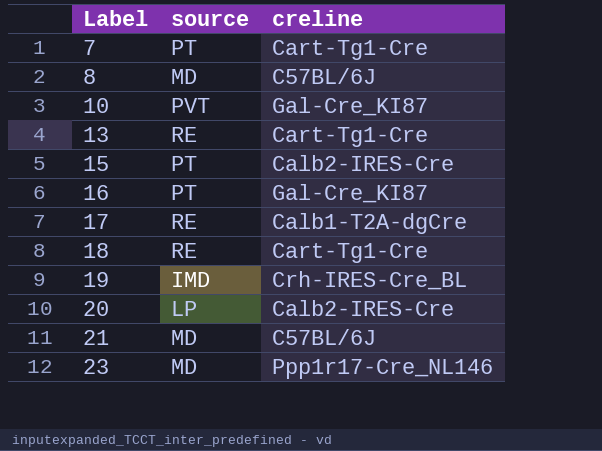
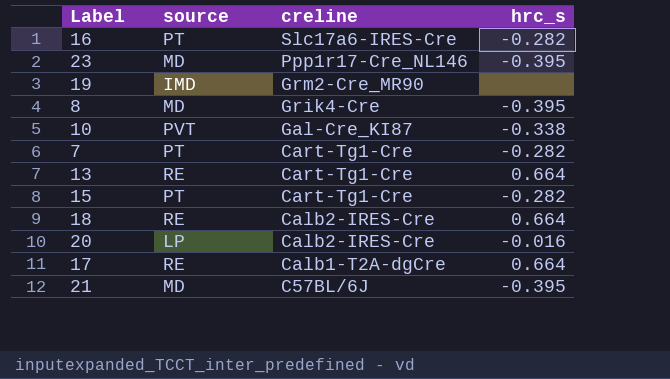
row order: Label ascending -> creline descending
column hrc_s | position: none -> 4
16 | creline: Gal-Cre_KI87 -> Slc17a6-IRES-Cre
19 | creline: Crh-IRES-Cre_BL -> Grm2-Cre_MR90
8 | creline: C57BL/6J -> Grik4-Cre
15 | creline: Calb2-IRES-Cre -> Cart-Tg1-Cre
18 | creline: Cart-Tg1-Cre -> Calb2-IRES-Cre

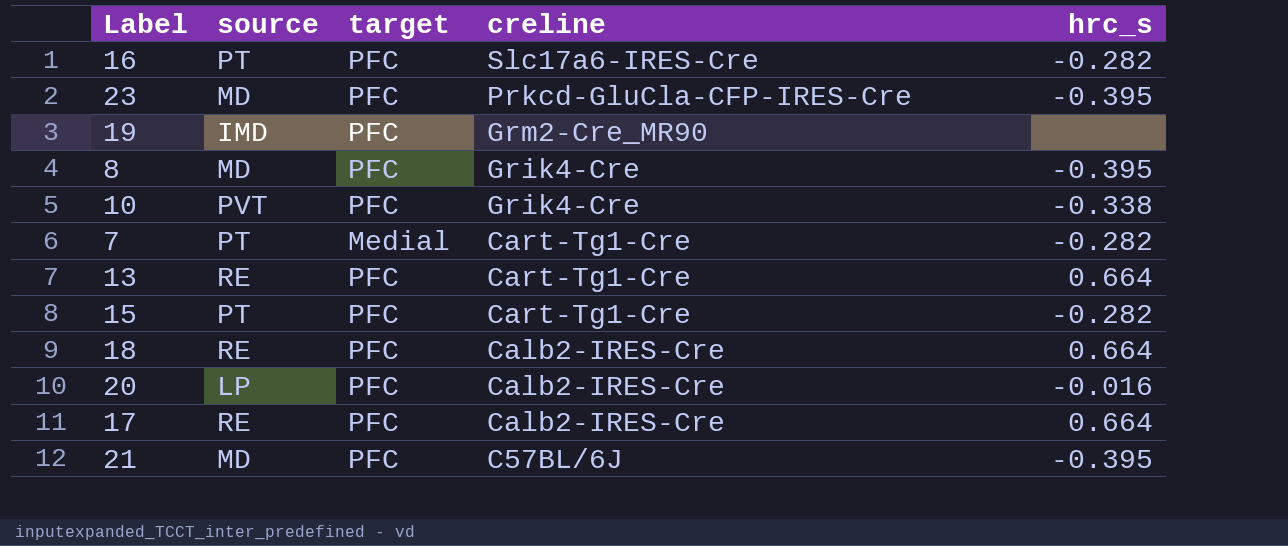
column target | position: none -> 3
23 | creline: Ppp1r17-Cre_NL146 -> Prkcd-GluCla-CFP-IRES-Cre
10 | creline: Gal-Cre_KI87 -> Grik4-Cre
17 | creline: Calb1-T2A-dgCre -> Calb2-IRES-Cre

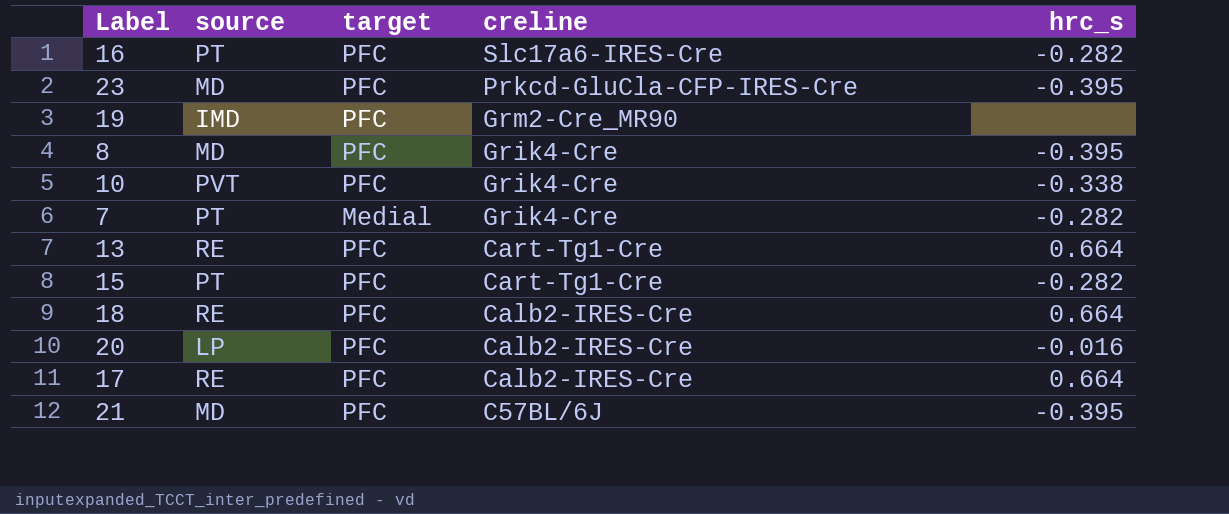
7 | creline: Cart-Tg1-Cre -> Grik4-Cre

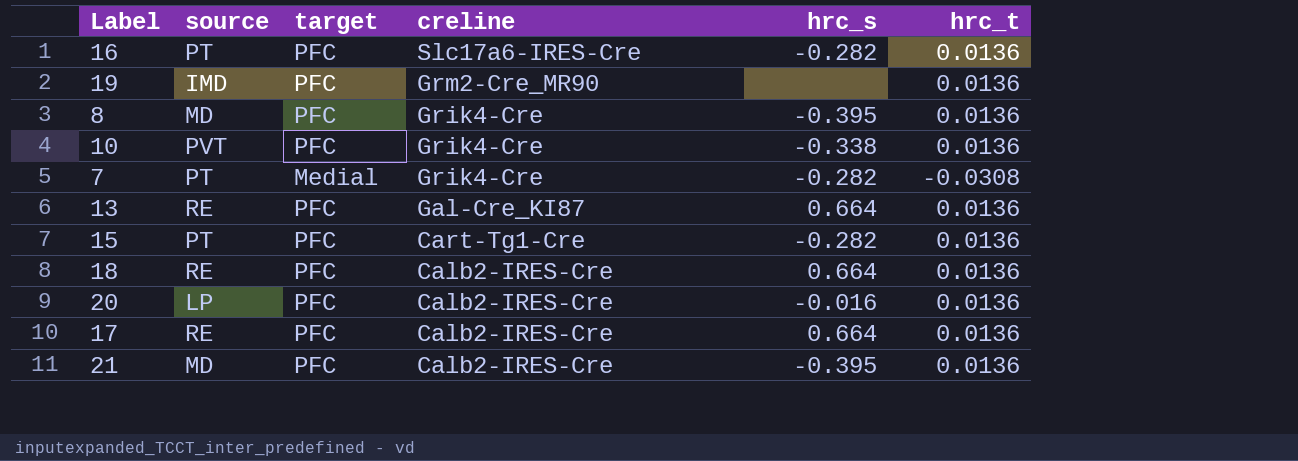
column hrc_t | position: none -> 6
row 23: MD | PFC | Prkcd-GluCla-CFP-IRES-Cre | -0.395 -> none
13 | creline: Cart-Tg1-Cre -> Gal-Cre_KI87
21 | creline: C57BL/6J -> Calb2-IRES-Cre

